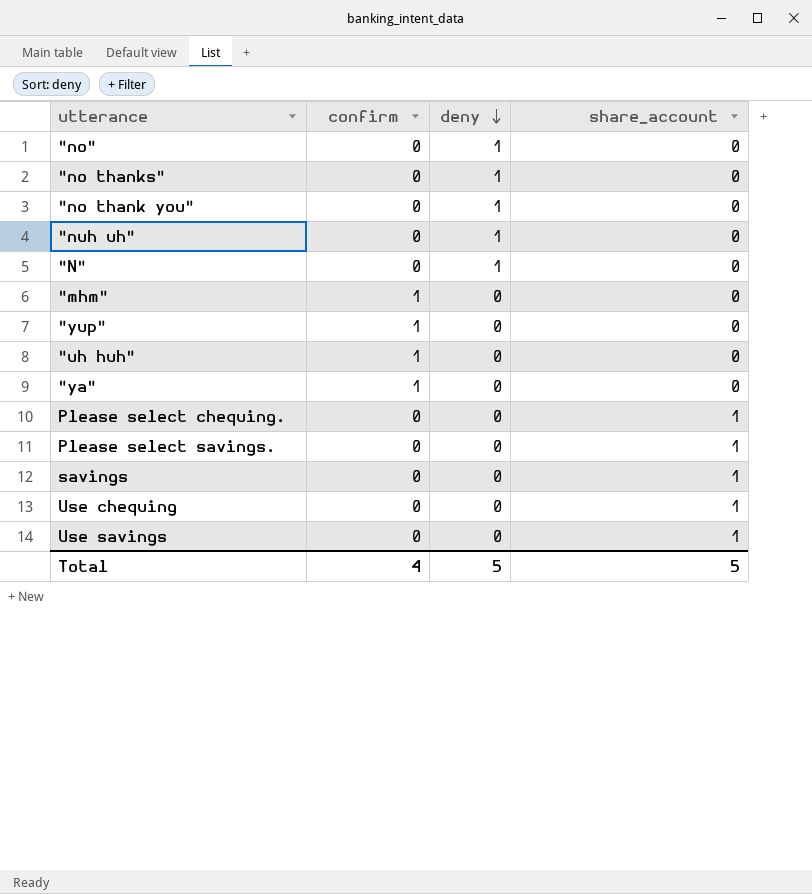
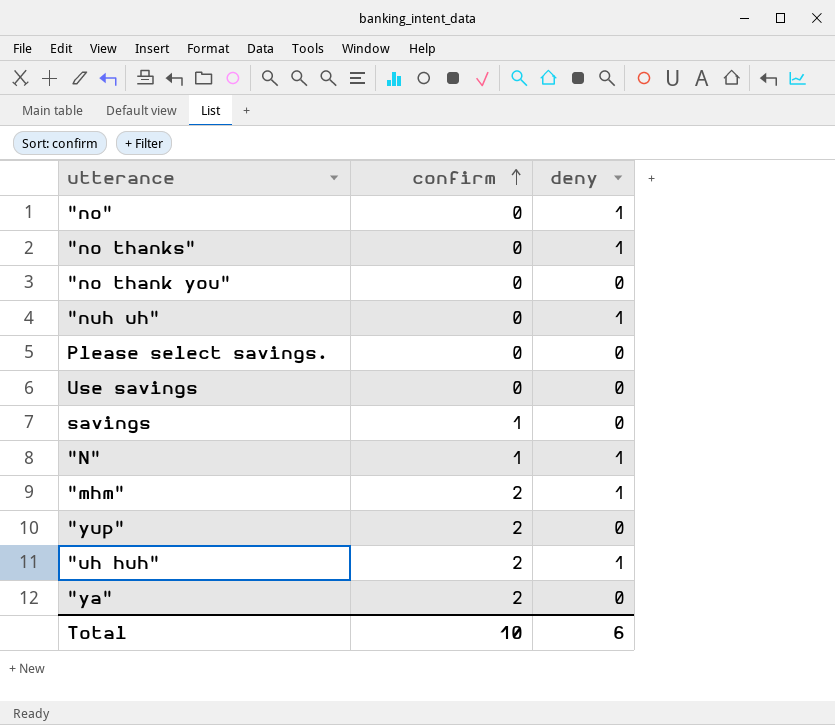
row order: deny descending -> confirm ascending
column share_account | position: 4 -> none
row Please select chequing.: 0 | 0 | 1 -> none
row Use chequing: 0 | 0 | 1 -> none
"no thank you" | deny: 1 -> 0
savings | confirm: 0 -> 1
"N" | confirm: 0 -> 1
"mhm" | confirm: 1 -> 2
"mhm" | deny: 0 -> 1
"yup" | confirm: 1 -> 2
"uh huh" | confirm: 1 -> 2
"uh huh" | deny: 0 -> 1
"ya" | confirm: 1 -> 2
Total | confirm: 4 -> 10
Total | deny: 5 -> 6

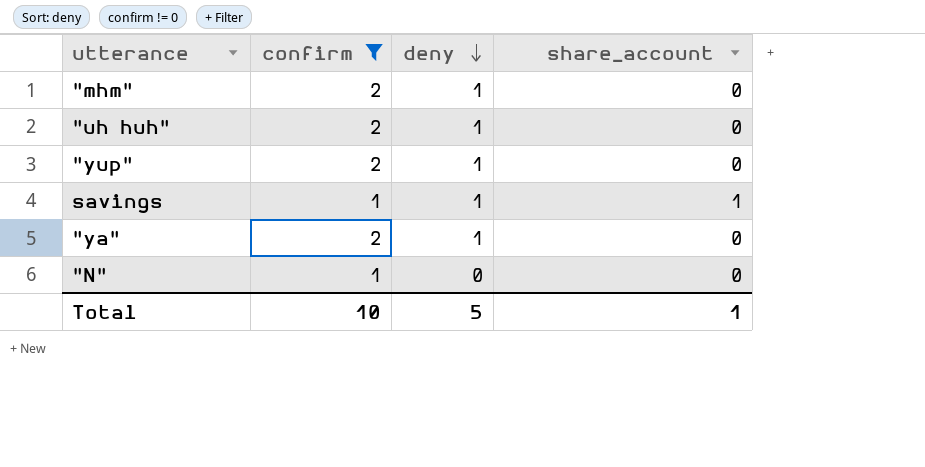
filter: none -> confirm != 0
row order: confirm ascending -> deny descending
column share_account | position: none -> 4
"yup" | deny: 0 -> 1
savings | deny: 0 -> 1
"ya" | deny: 0 -> 1
"N" | deny: 1 -> 0
Total | deny: 6 -> 5

